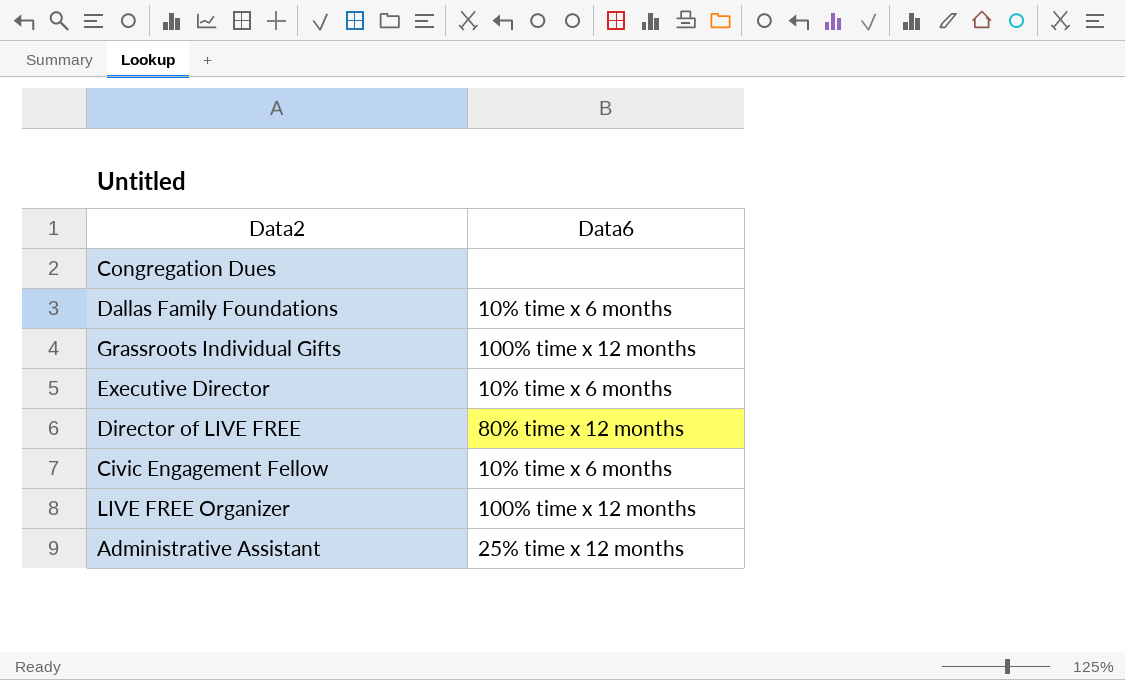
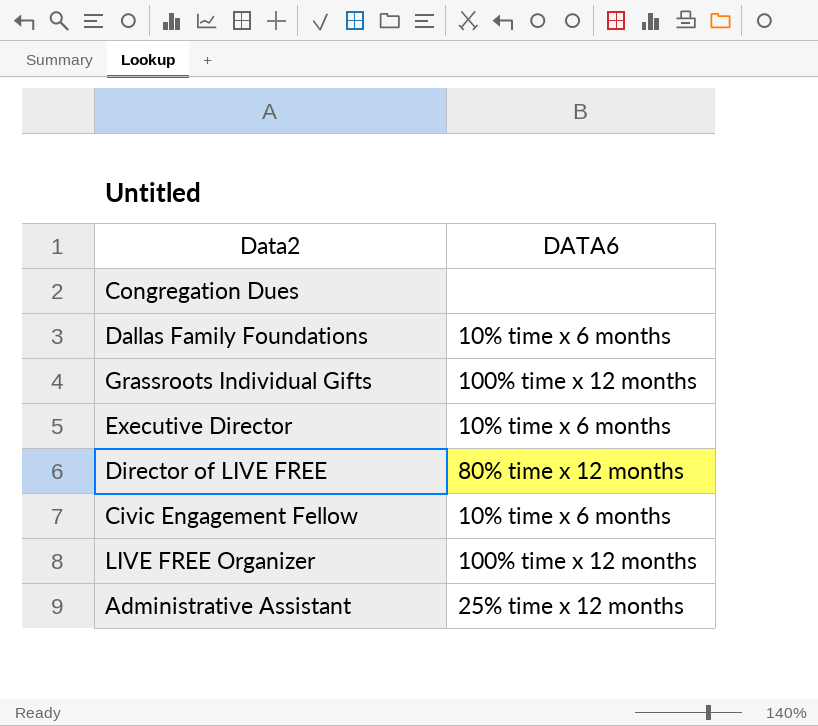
column name: Data6 -> DATA6

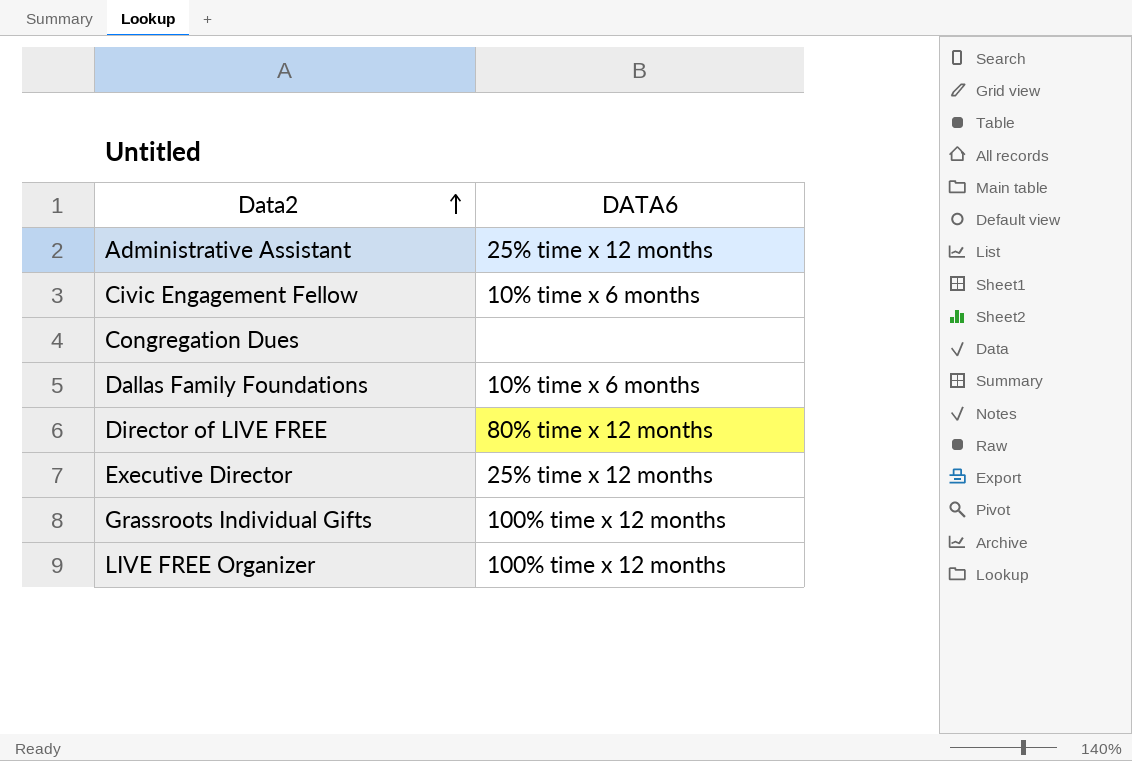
row order: none -> Data2 ascending
Executive Director | DATA6: 10% time x 6 months -> 25% time x 12 months

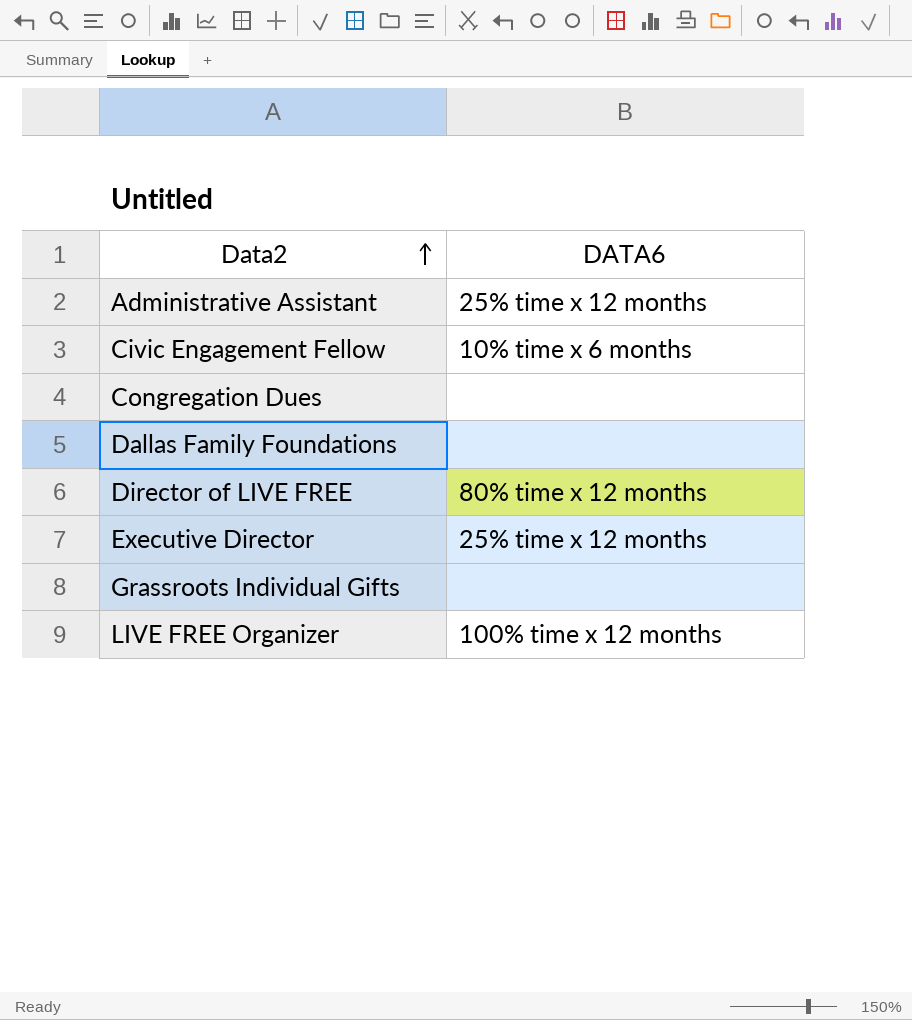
Dallas Family Foundations | DATA6: 10% time x 6 months -> none
Grassroots Individual Gifts | DATA6: 100% time x 12 months -> none

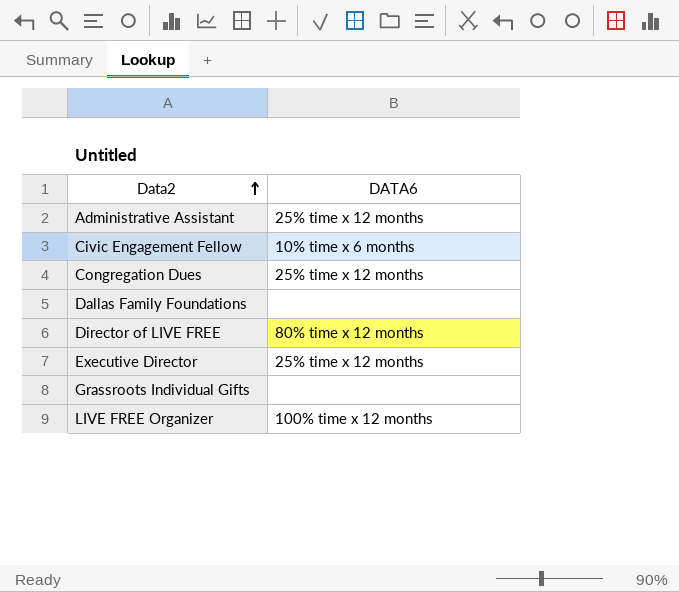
Congregation Dues | DATA6: none -> 25% time x 12 months

